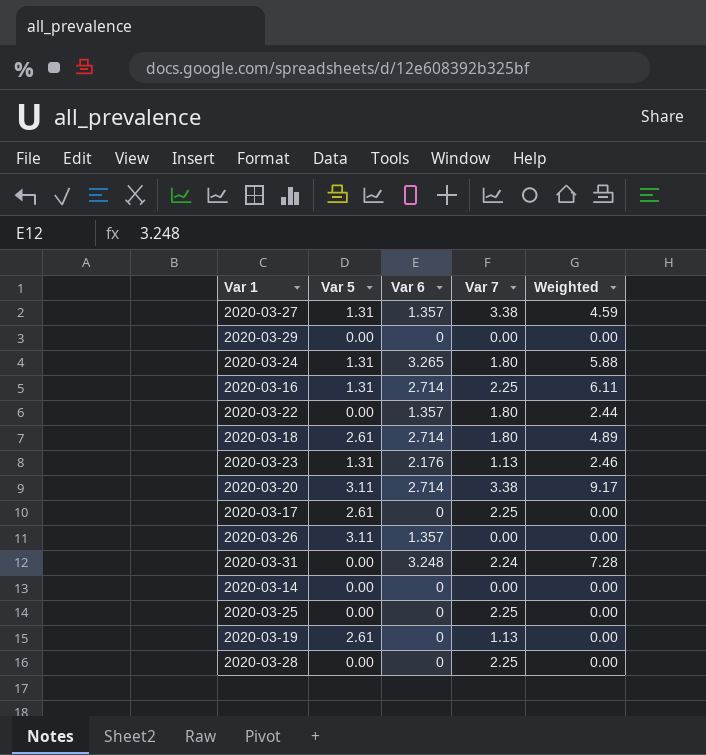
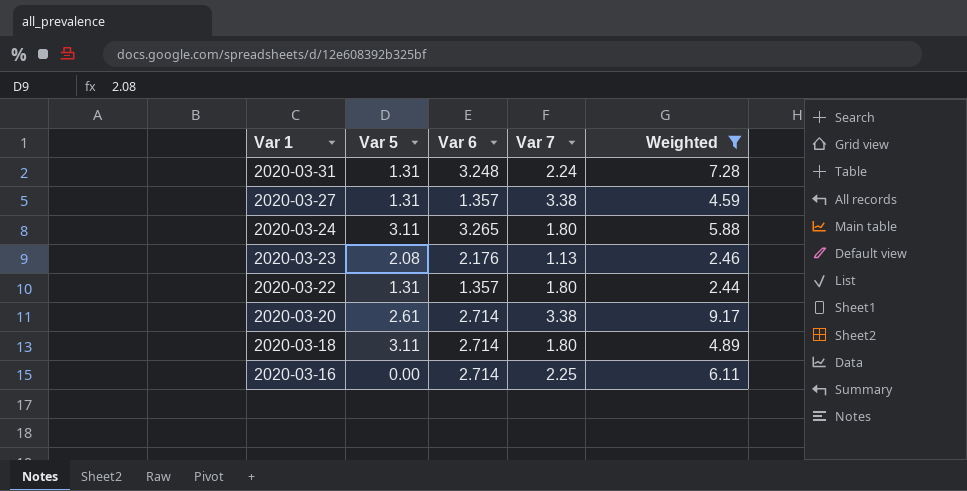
filter: none -> Weighted != 0.00
row order: none -> Var 1 descending
2020-03-31 | Var 5: 0.00 -> 1.31
2020-03-24 | Var 5: 1.31 -> 3.11
2020-03-23 | Var 5: 1.31 -> 2.08
2020-03-22 | Var 5: 0.00 -> 1.31
2020-03-20 | Var 5: 3.11 -> 2.61
2020-03-18 | Var 5: 2.61 -> 3.11
2020-03-16 | Var 5: 1.31 -> 0.00

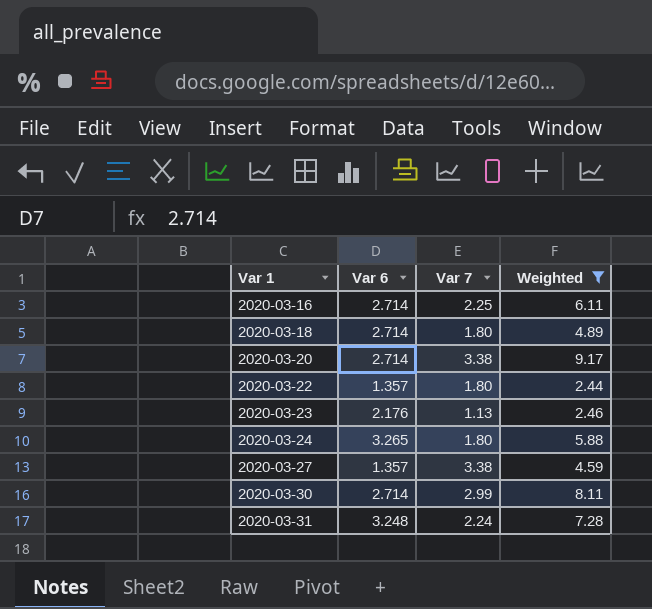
row order: Var 1 descending -> Var 1 ascending
column Var 5 | position: 2 -> none
row 2020-03-30: none -> 2.714 | 2.99 | 8.11

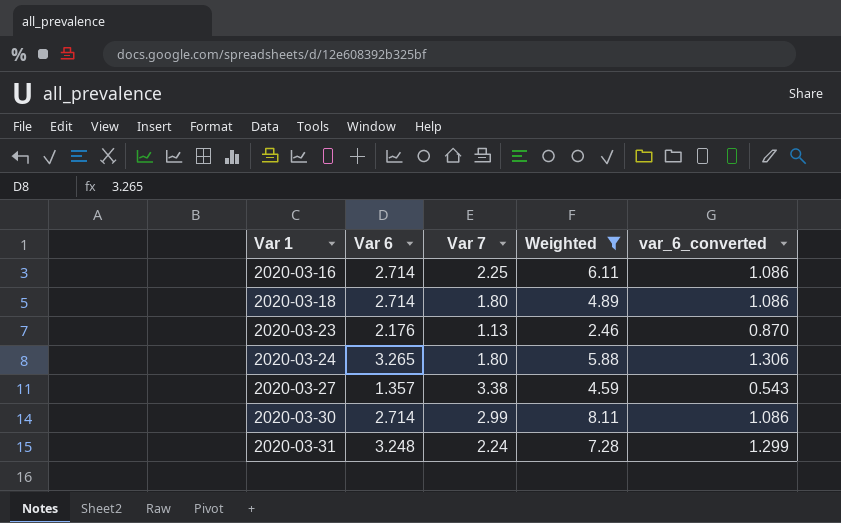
column var_6_converted | formula: none -> [Var 6] * 0.4
row 2020-03-20: 2.714 | 3.38 | 9.17 -> none
row 2020-03-22: 1.357 | 1.80 | 2.44 -> none

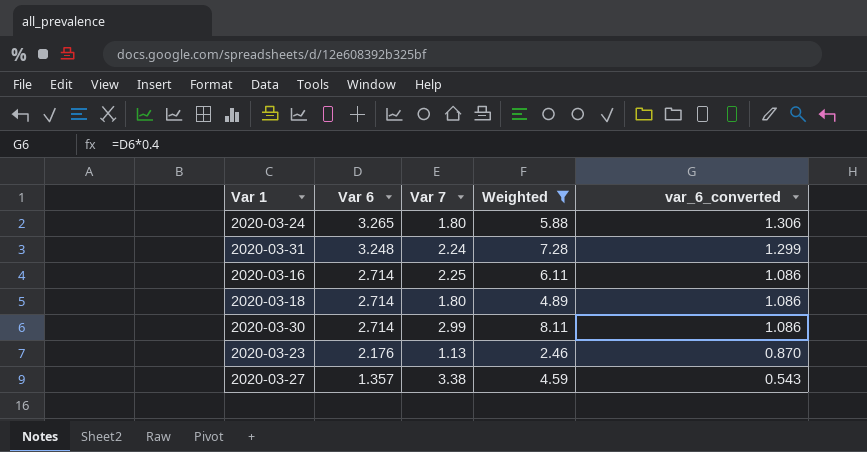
row order: Var 1 ascending -> Var 6 descending

